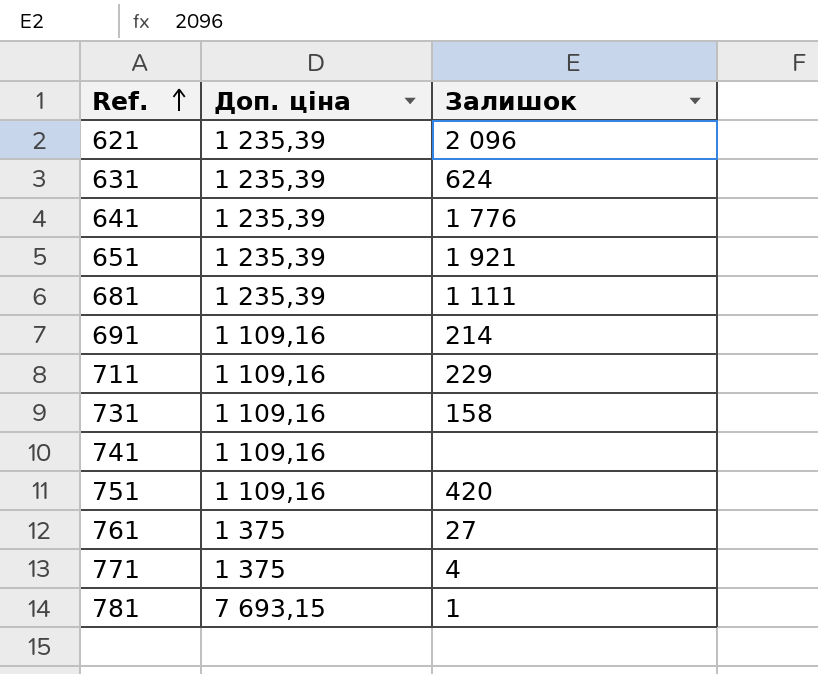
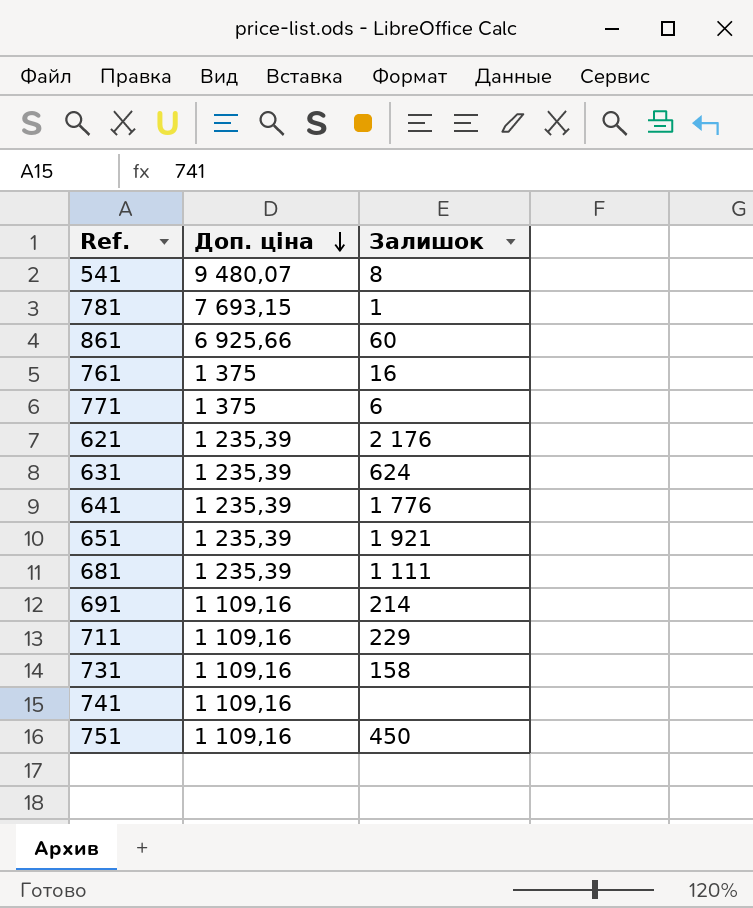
row order: Ref. ascending -> Доп. ціна descending
row 541: none -> 9 480,07 | 8
row 861: none -> 6 925,66 | 60
761 | Залишок: 27 -> 16
771 | Залишок: 4 -> 6
621 | Залишок: 2 096 -> 2 176
751 | Залишок: 420 -> 450

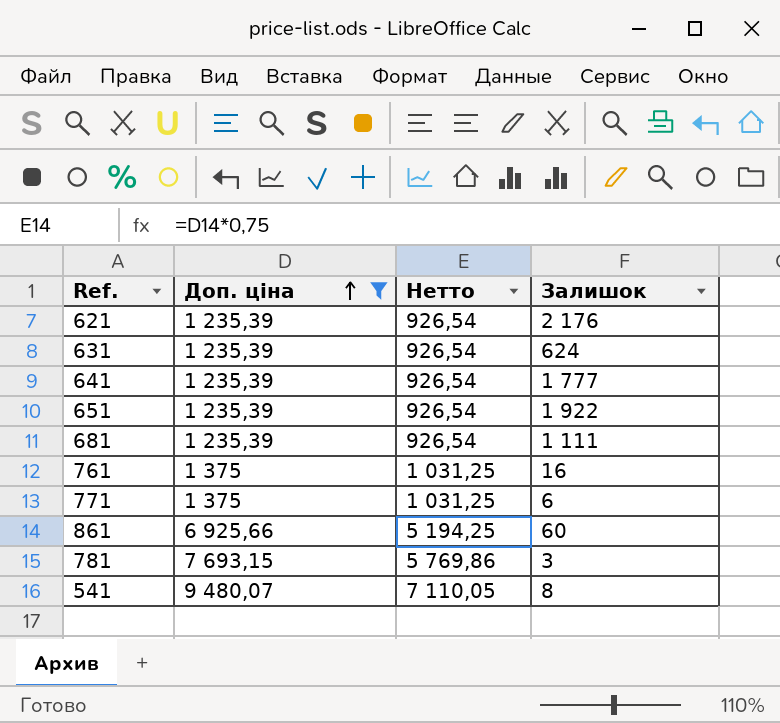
filter: none -> Доп. ціна != 1 109,16
row order: Доп. ціна descending -> Доп. ціна ascending
column Нетто | formula: none -> [Доп. ціна] * 0,75
641 | Залишок: 1 776 -> 1 777
651 | Залишок: 1 921 -> 1 922
781 | Залишок: 1 -> 3

